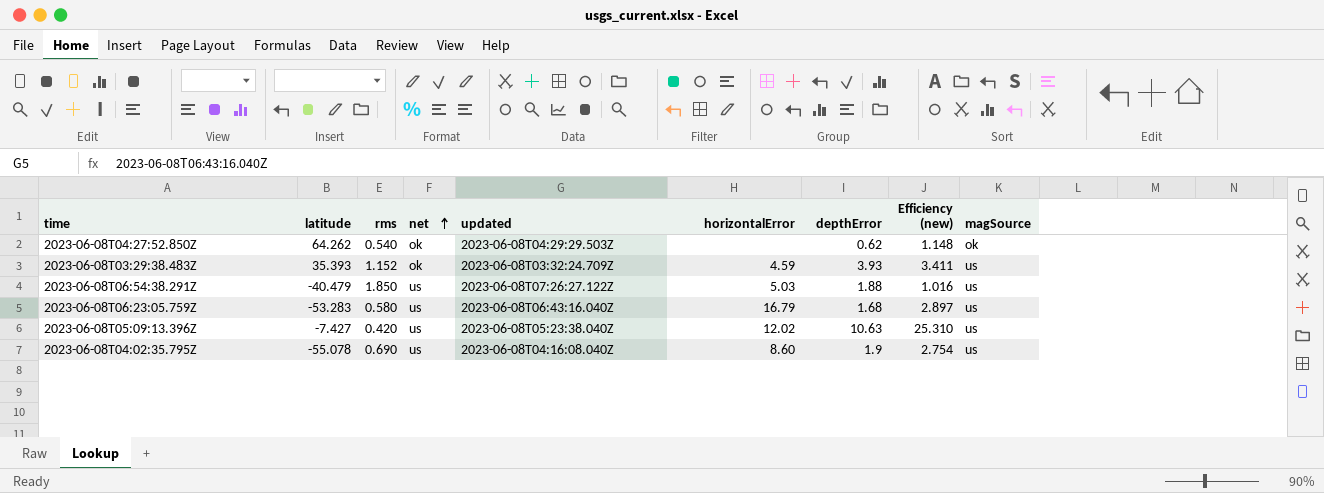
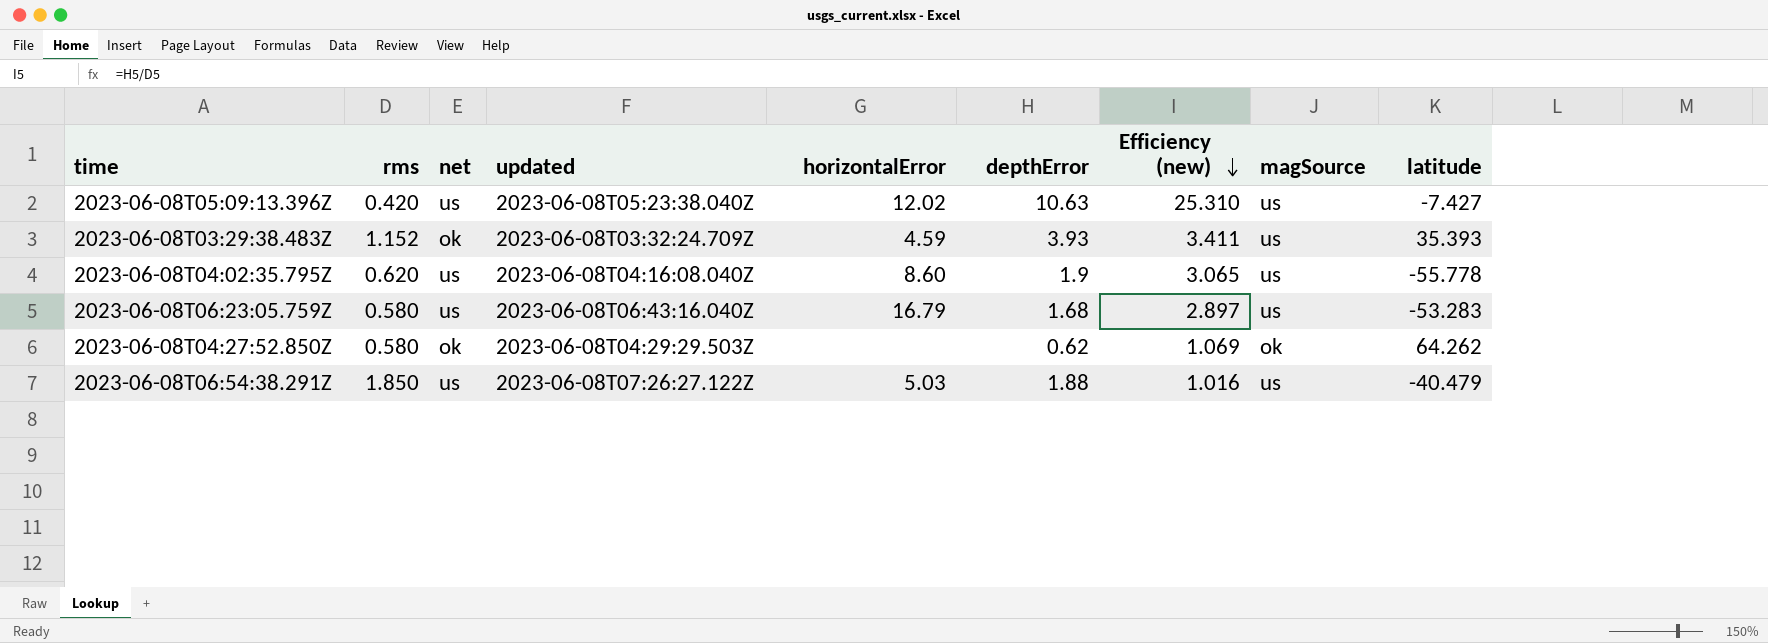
row order: net ascending -> Efficiency (new) descending
column latitude | position: 2 -> 9
2023-06-08T04:02:35.795Z | rms: 0.690 -> 0.620
2023-06-08T04:02:35.795Z | Efficiency (new): 2.754 -> 3.065
2023-06-08T04:02:35.795Z | latitude: -55.078 -> -55.778
2023-06-08T04:27:52.850Z | rms: 0.540 -> 0.580
2023-06-08T04:27:52.850Z | Efficiency (new): 1.148 -> 1.069

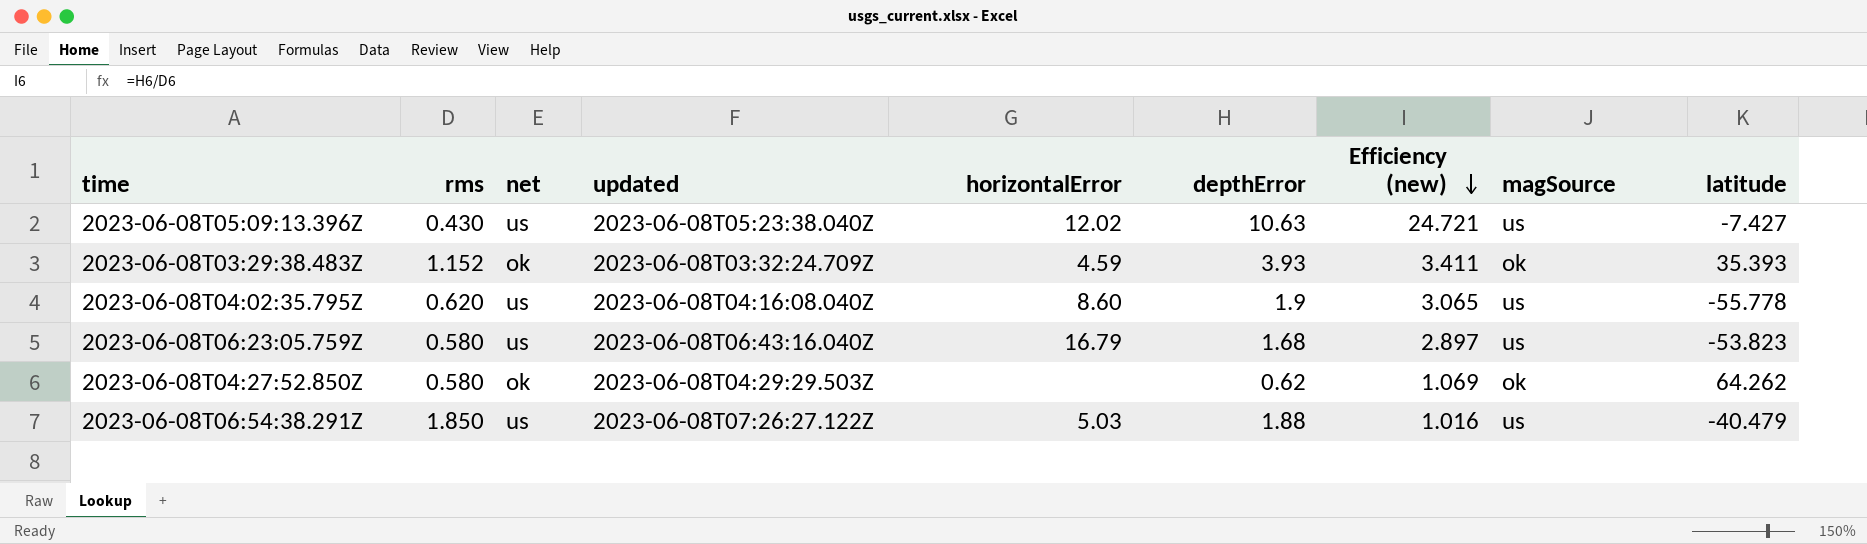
2023-06-08T05:09:13.396Z | rms: 0.420 -> 0.430
2023-06-08T05:09:13.396Z | Efficiency (new): 25.310 -> 24.721
2023-06-08T03:29:38.483Z | magSource: us -> ok
2023-06-08T06:23:05.759Z | latitude: -53.283 -> -53.823

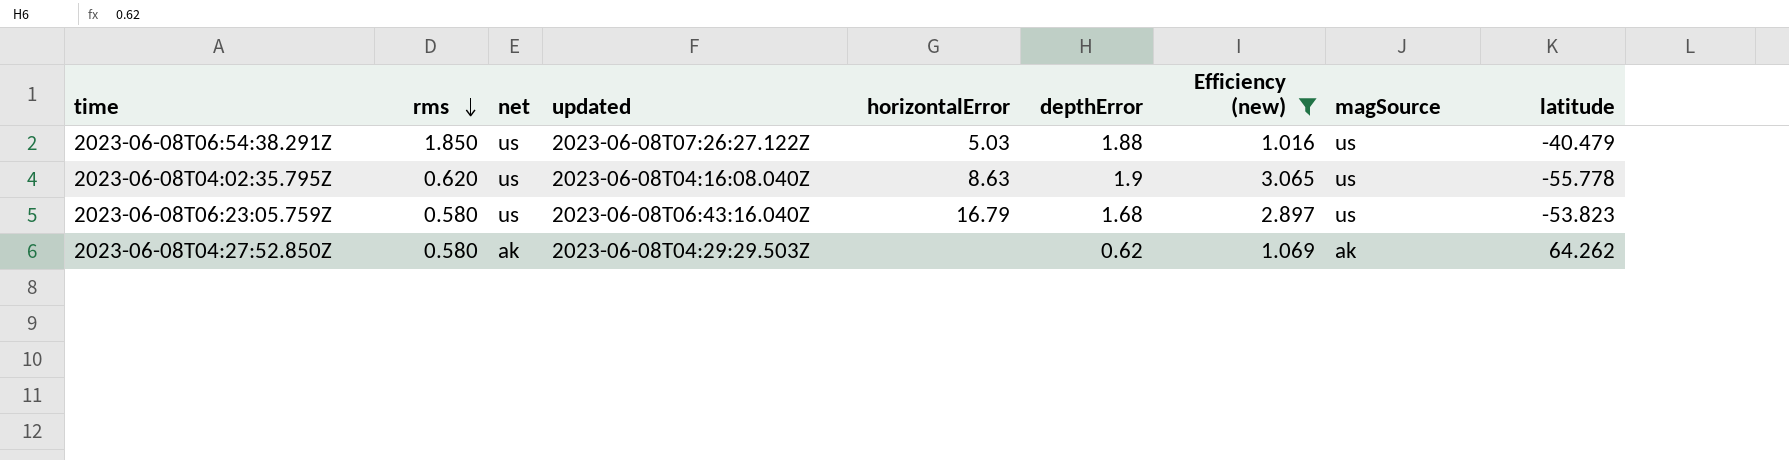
filter: none -> Efficiency (new) <= 3.065
row order: Efficiency (new) descending -> rms descending
2023-06-08T04:02:35.795Z | horizontalError: 8.60 -> 8.63
2023-06-08T04:27:52.850Z | net: ok -> ak
2023-06-08T04:27:52.850Z | magSource: ok -> ak

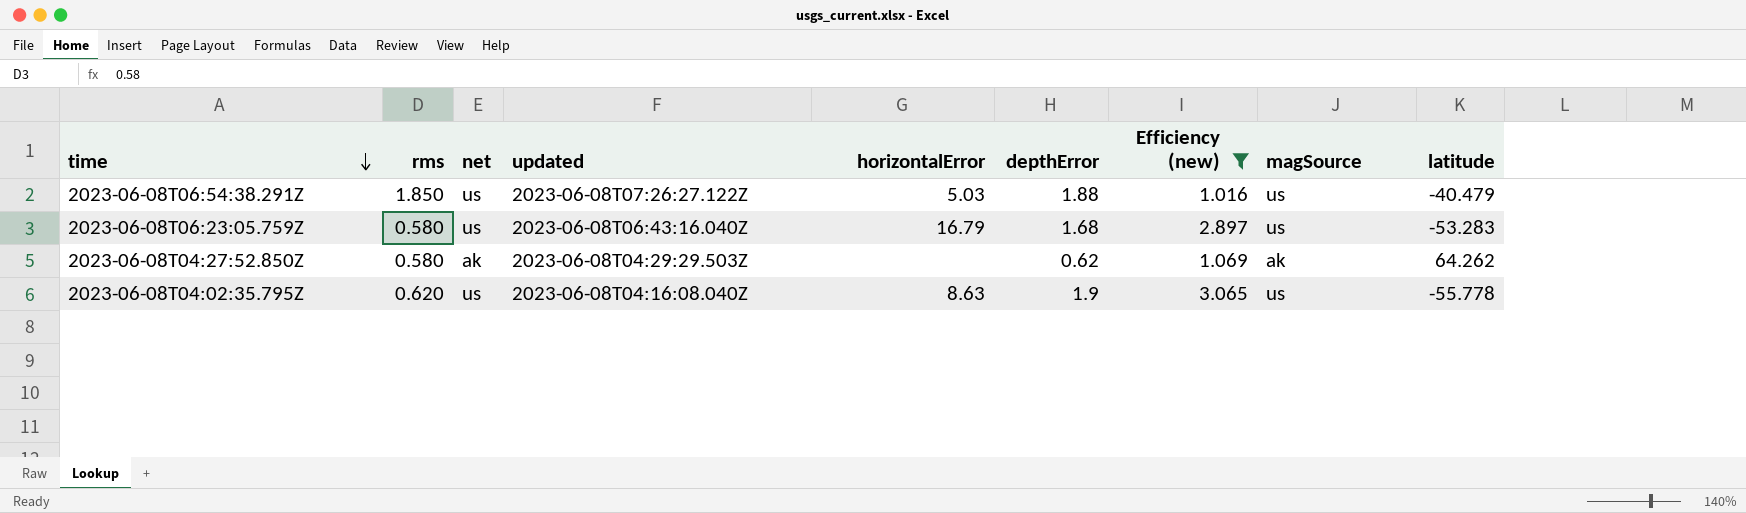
row order: rms descending -> time descending
2023-06-08T06:23:05.759Z | latitude: -53.823 -> -53.283

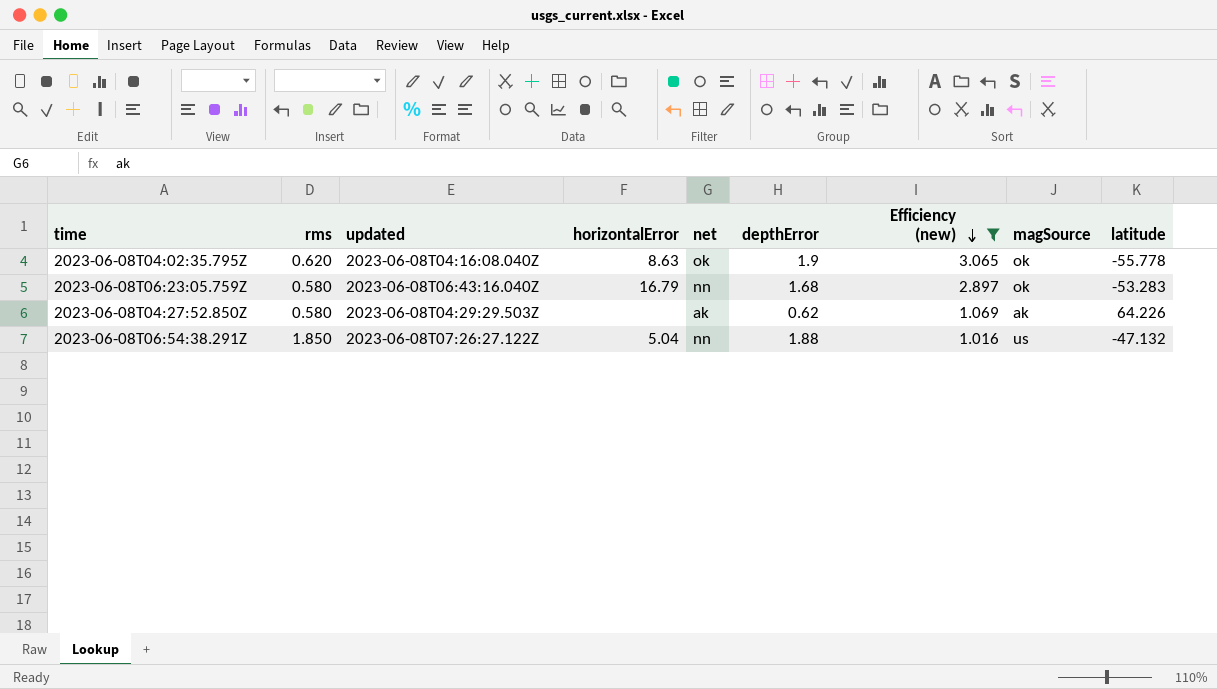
row order: time descending -> Efficiency (new) descending
column net | position: 3 -> 5
2023-06-08T04:02:35.795Z | net: us -> ok
2023-06-08T04:02:35.795Z | magSource: us -> ok
2023-06-08T06:23:05.759Z | net: us -> nn
2023-06-08T06:23:05.759Z | magSource: us -> ok
2023-06-08T04:27:52.850Z | latitude: 64.262 -> 64.226
2023-06-08T06:54:38.291Z | horizontalError: 5.03 -> 5.04
2023-06-08T06:54:38.291Z | net: us -> nn
2023-06-08T06:54:38.291Z | latitude: -40.479 -> -47.132

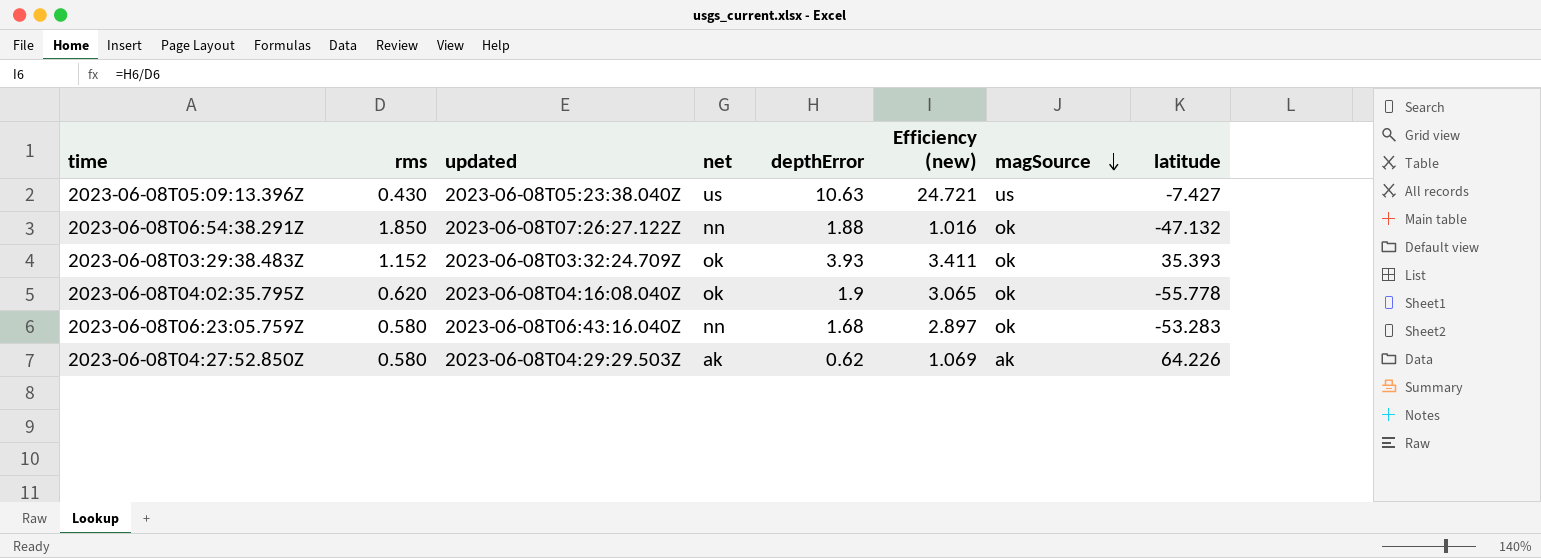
filter: Efficiency (new) <= 3.065 -> none
row order: Efficiency (new) descending -> magSource descending
column horizontalError | position: 4 -> none
2023-06-08T06:54:38.291Z | magSource: us -> ok

